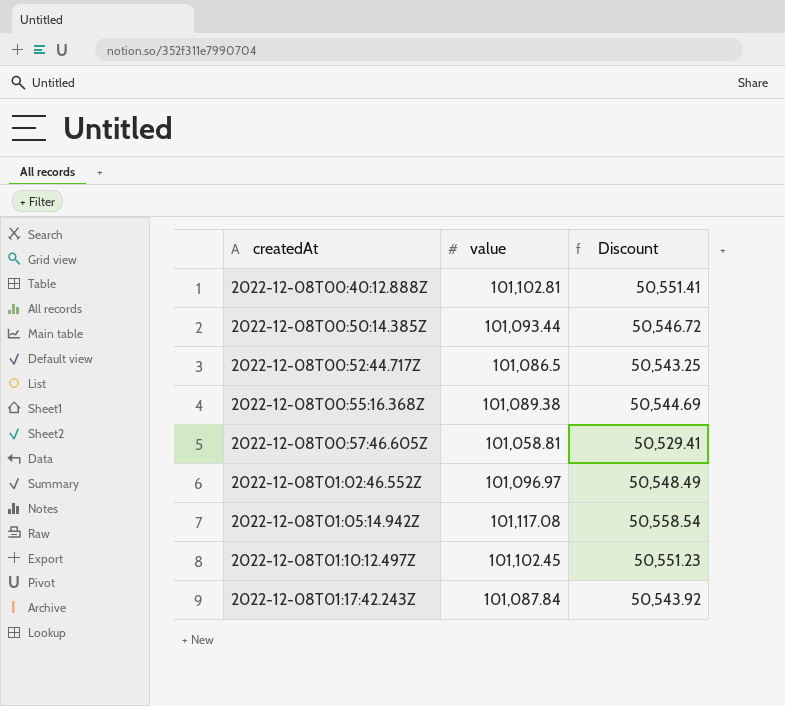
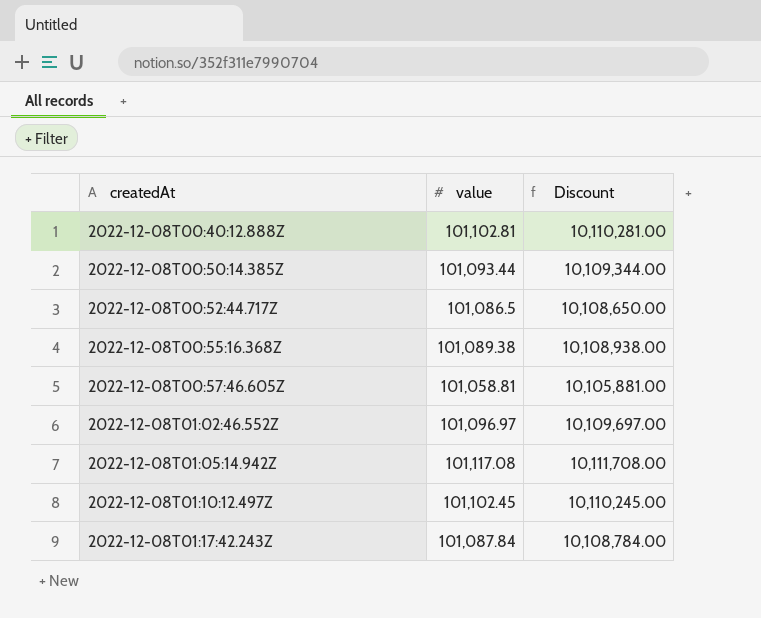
column Discount | formula: [value] * 0.5 -> [value] * 100

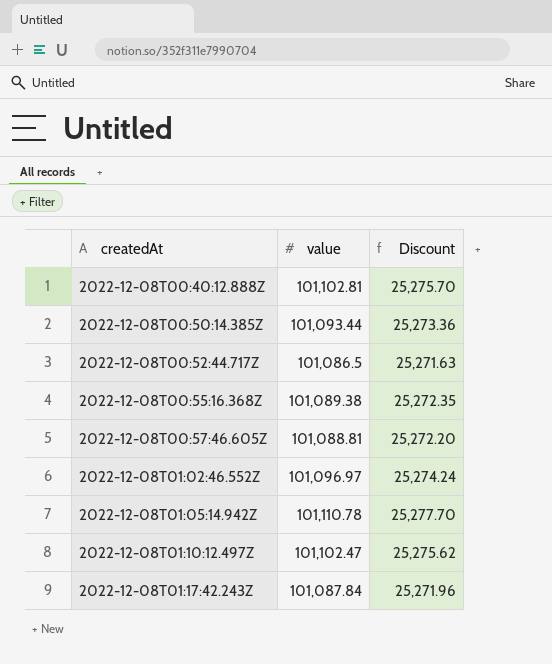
column Discount | formula: [value] * 100 -> [value] * 0.25
2022-12-08T00:57:46.605Z | value: 101,058.81 -> 101,088.81
2022-12-08T01:05:14.942Z | value: 101,117.08 -> 101,110.78
2022-12-08T01:10:12.497Z | value: 101,102.45 -> 101,102.47

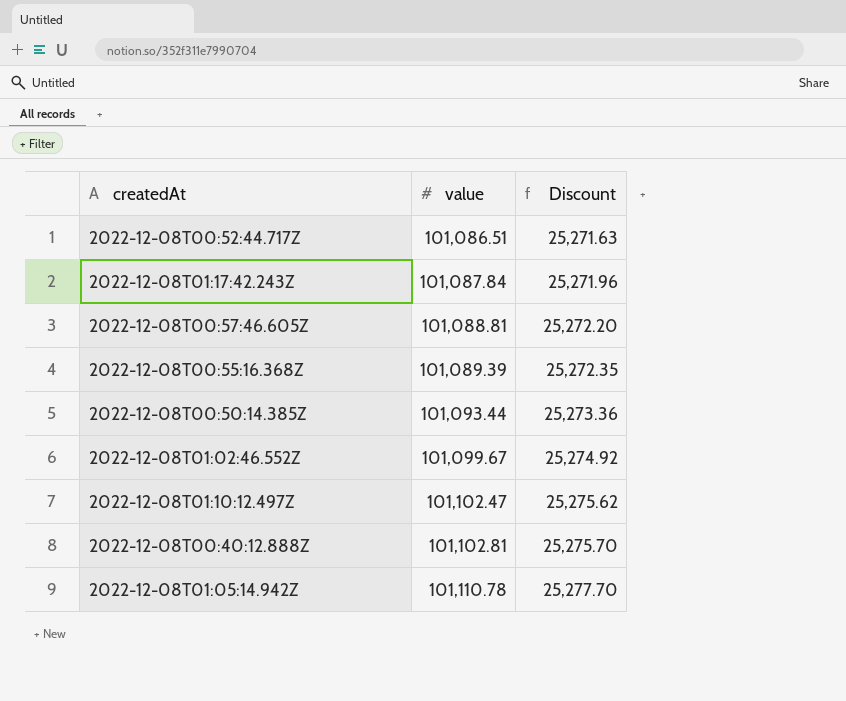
row order: createdAt ascending -> value ascending
2022-12-08T00:52:44.717Z | value: 101,086.5 -> 101,086.51
2022-12-08T00:55:16.368Z | value: 101,089.38 -> 101,089.39
2022-12-08T01:02:46.552Z | value: 101,096.97 -> 101,099.67
2022-12-08T01:02:46.552Z | Discount: 25,274.24 -> 25,274.92

